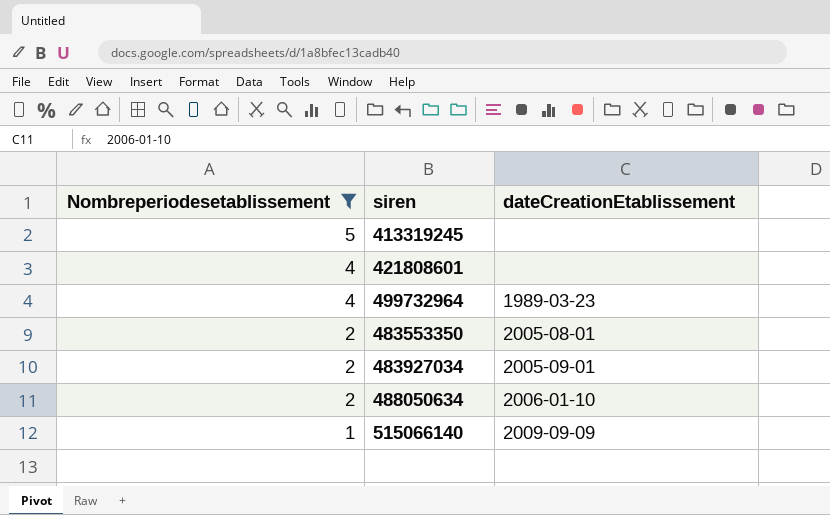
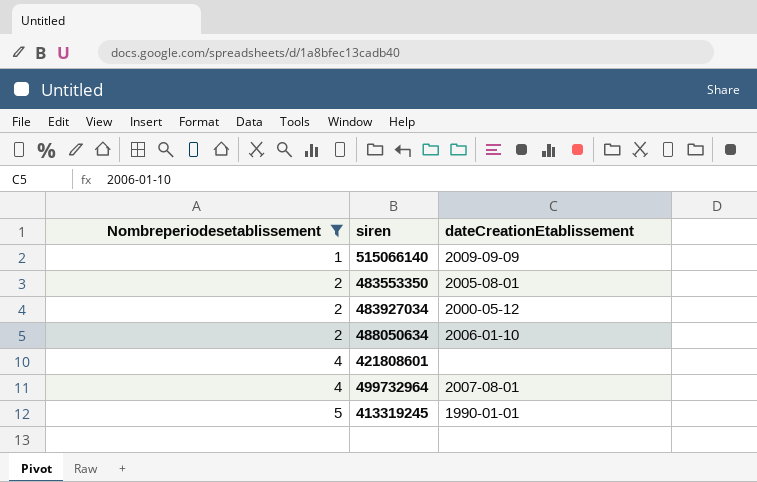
row order: Nombreperiodesetablissement descending -> Nombreperiodesetablissement ascending
483927034 | dateCreationEtablissement: 2005-09-01 -> 2000-05-12
499732964 | dateCreationEtablissement: 1989-03-23 -> 2007-08-01
413319245 | dateCreationEtablissement: none -> 1990-01-01

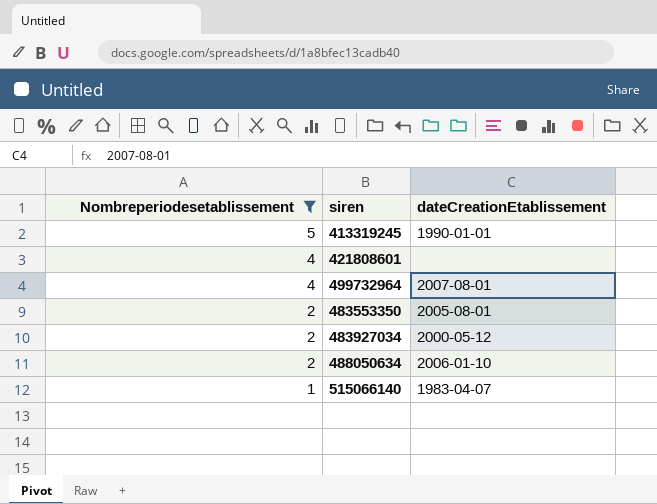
row order: Nombreperiodesetablissement ascending -> Nombreperiodesetablissement descending
515066140 | dateCreationEtablissement: 2009-09-09 -> 1983-04-07

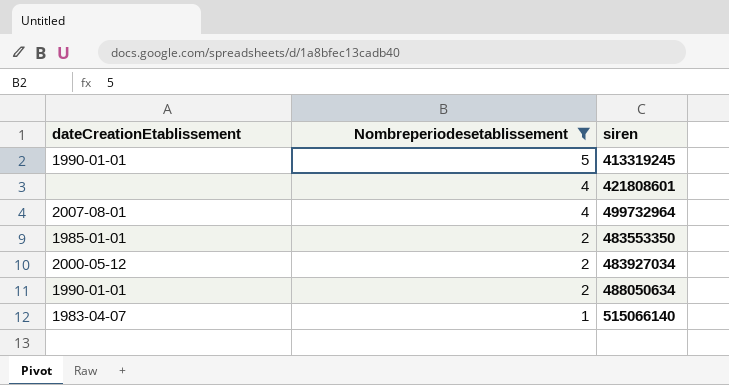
column dateCreationEtablissement | position: 3 -> 1
483553350 | dateCreationEtablissement: 2005-08-01 -> 1985-01-01
488050634 | dateCreationEtablissement: 2006-01-10 -> 1990-01-01

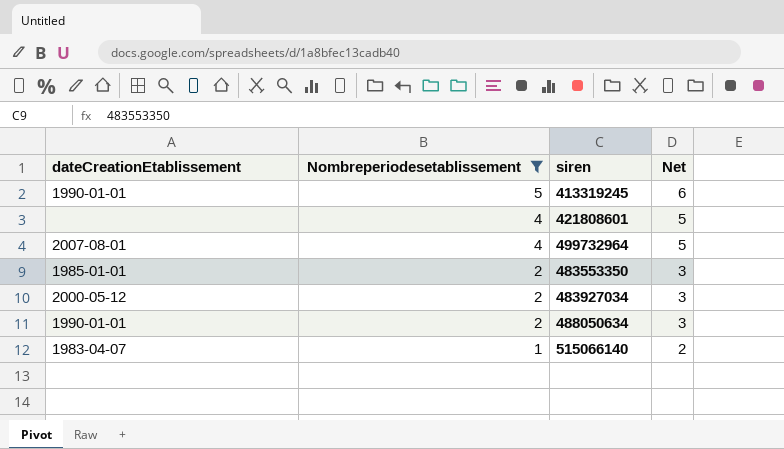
column Net | formula: none -> [Nombreperiodesetablissement] + 1

